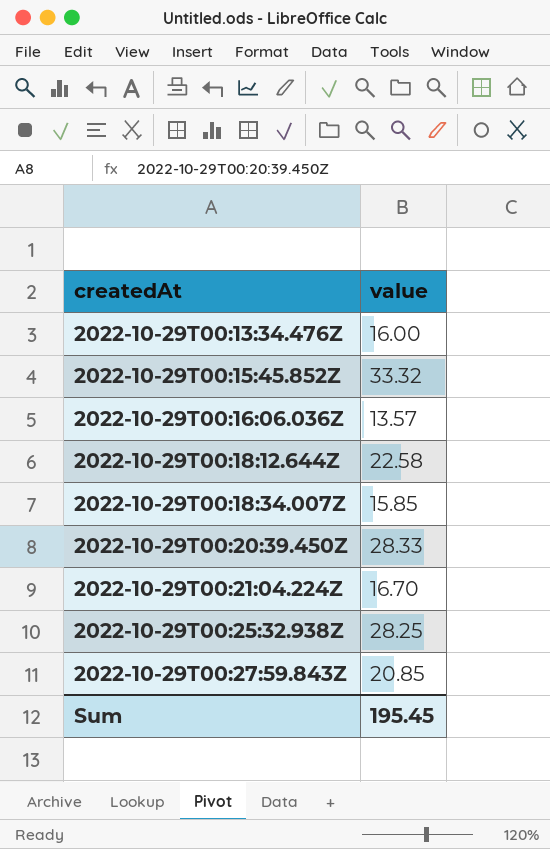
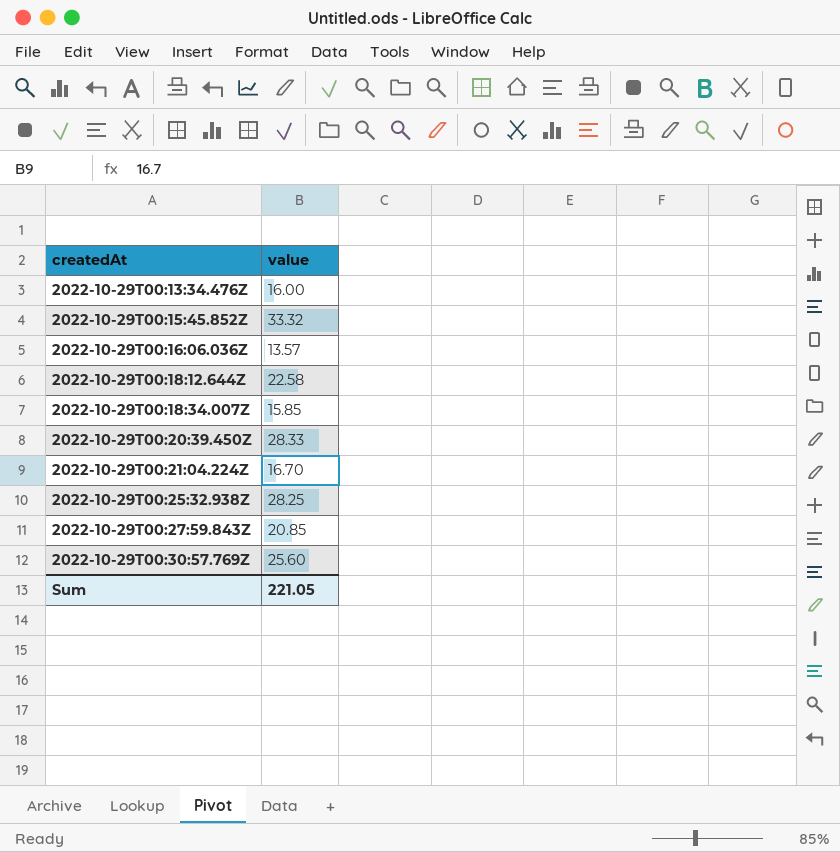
row 2022-10-29T00:30:57.769Z: none -> 25.60
Sum | value: 195.45 -> 221.05

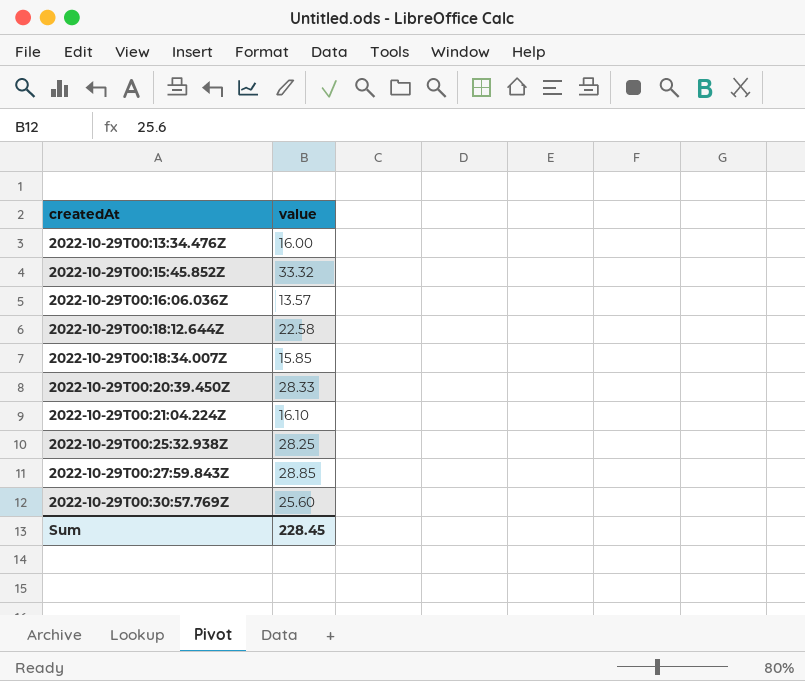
2022-10-29T00:21:04.224Z | value: 16.70 -> 16.10
2022-10-29T00:27:59.843Z | value: 20.85 -> 28.85
Sum | value: 221.05 -> 228.45

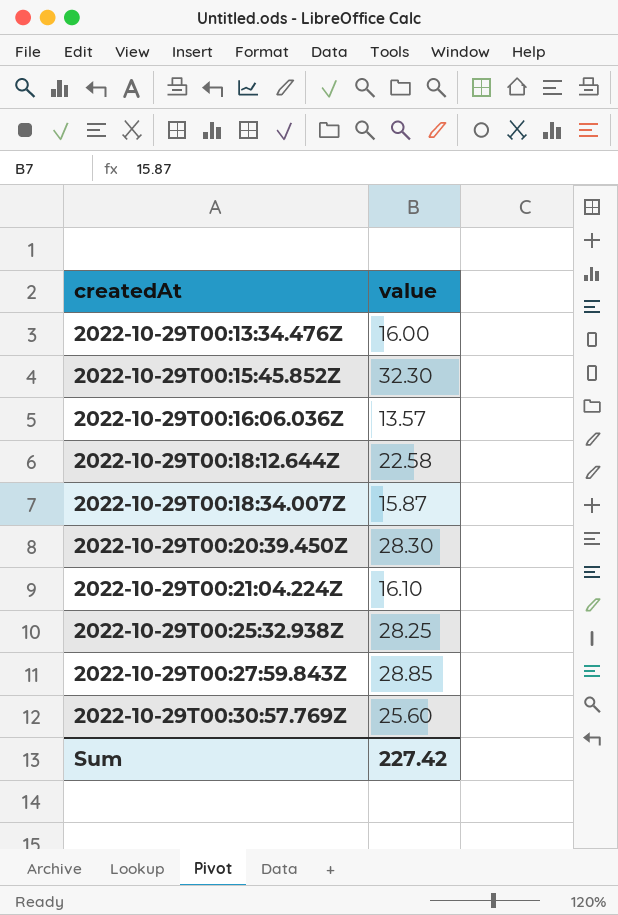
2022-10-29T00:15:45.852Z | value: 33.32 -> 32.30
2022-10-29T00:18:34.007Z | value: 15.85 -> 15.87
2022-10-29T00:20:39.450Z | value: 28.33 -> 28.30
Sum | value: 228.45 -> 227.42

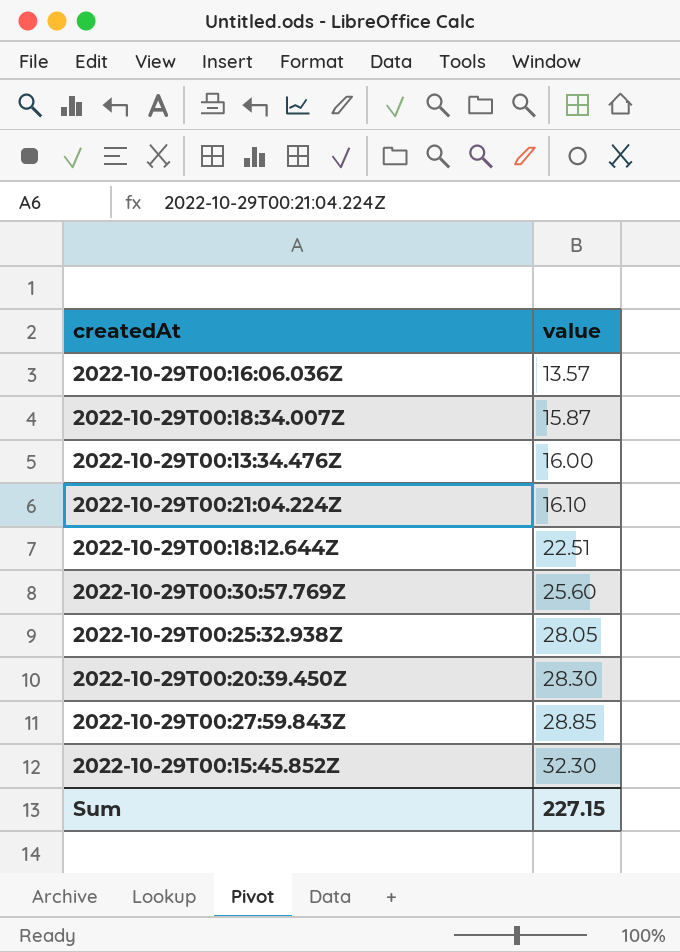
row order: createdAt ascending -> value ascending
2022-10-29T00:18:12.644Z | value: 22.58 -> 22.51
2022-10-29T00:25:32.938Z | value: 28.25 -> 28.05
Sum | value: 227.42 -> 227.15

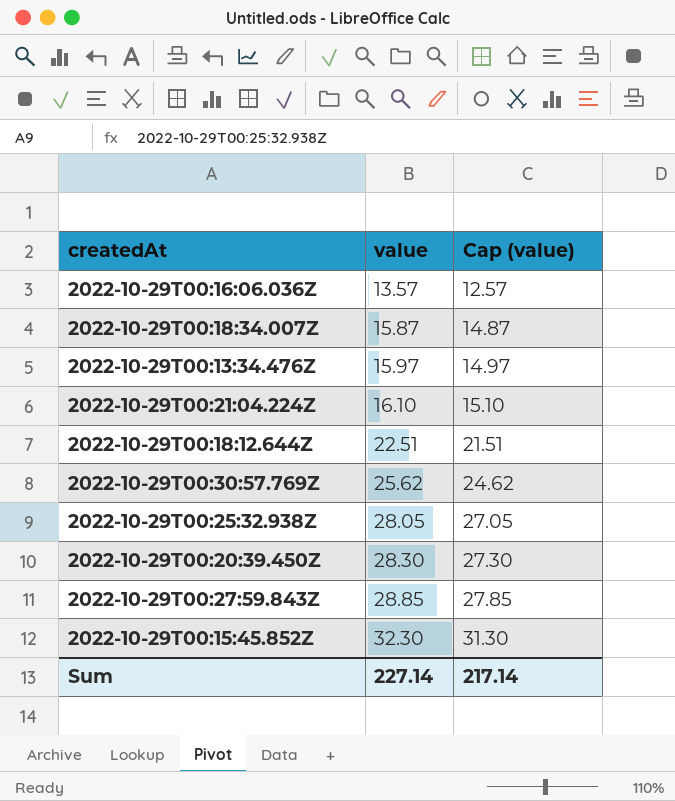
column Cap (value) | formula: none -> [value] - 1
2022-10-29T00:13:34.476Z | value: 16.00 -> 15.97
2022-10-29T00:30:57.769Z | value: 25.60 -> 25.62
Sum | value: 227.15 -> 227.14

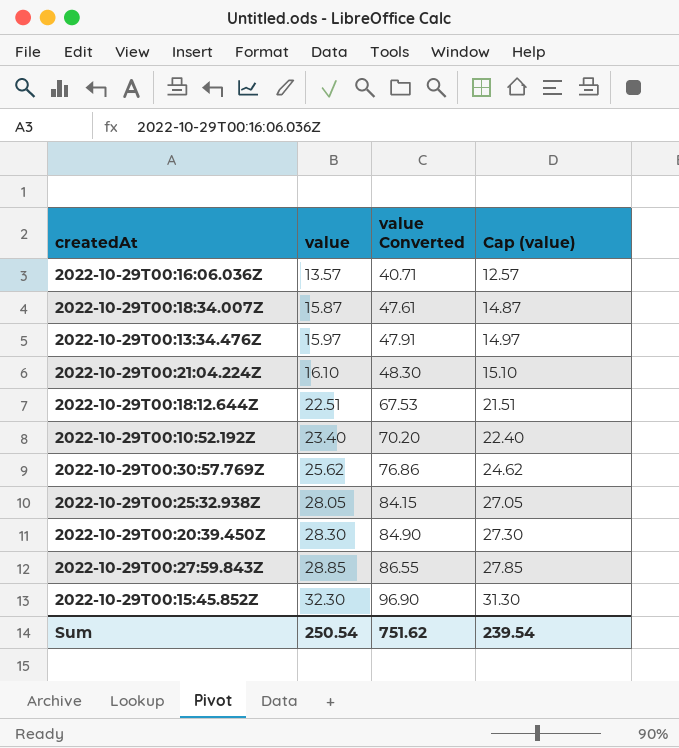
column value Converted | formula: none -> [value] * 3
row 2022-10-29T00:10:52.192Z: none -> 23.40 | 70.20 | 22.40
Sum | value: 227.14 -> 250.54
Sum | Cap (value): 217.14 -> 239.54

